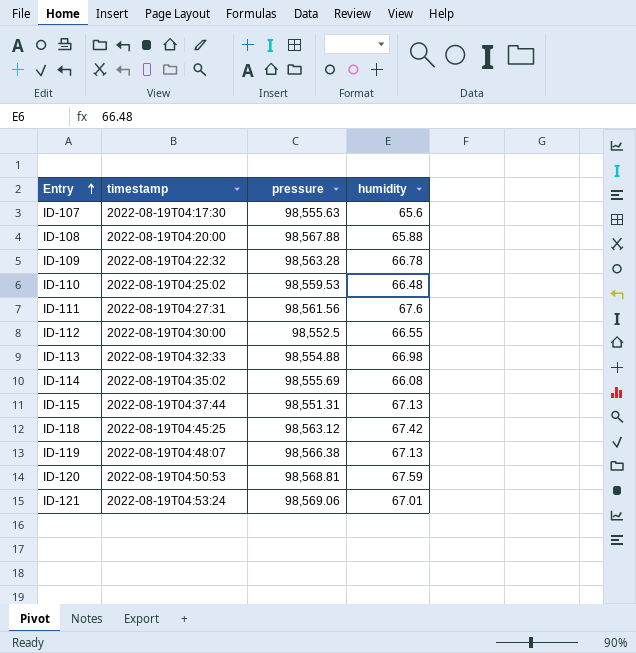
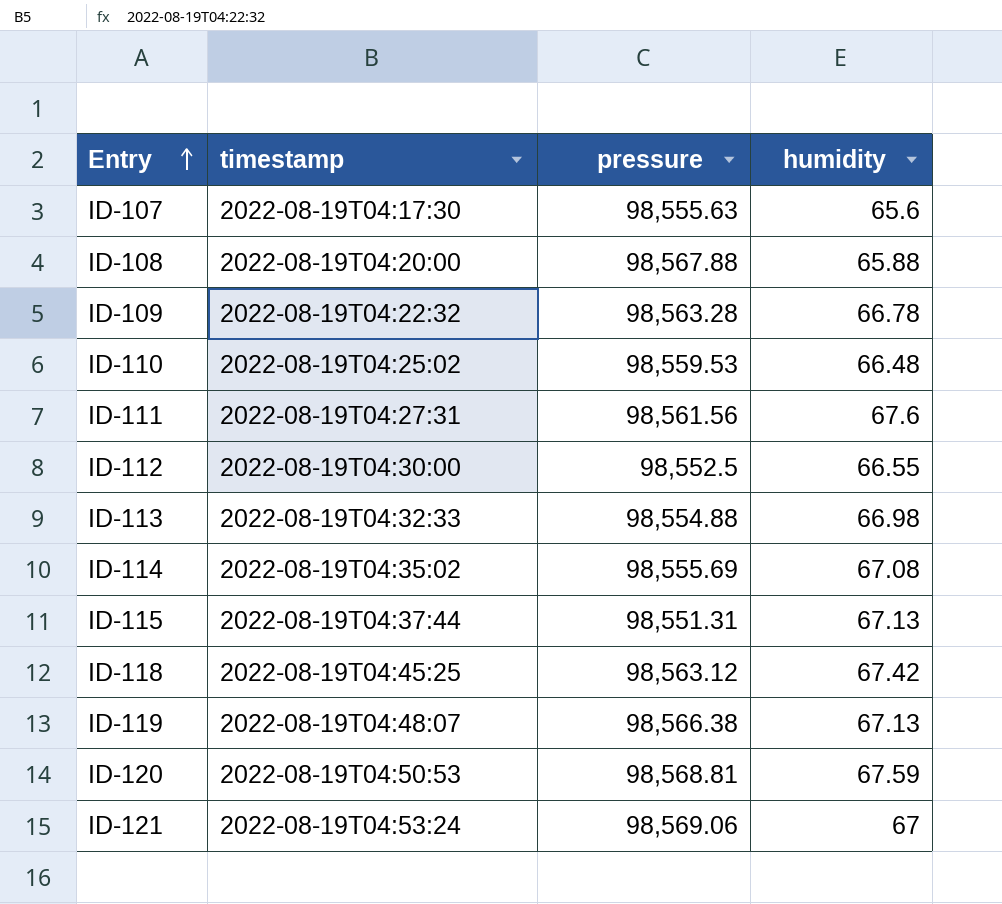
ID-114 | humidity: 66.08 -> 67.08
ID-121 | humidity: 67.01 -> 67

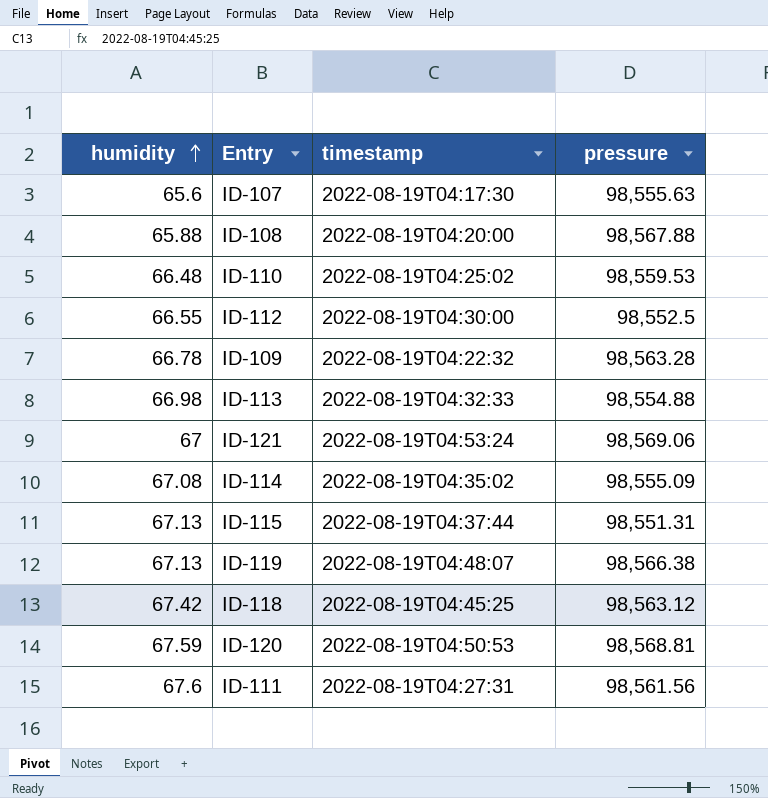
row order: Entry ascending -> humidity ascending
column humidity | position: 4 -> 1
ID-114 | pressure: 98,555.69 -> 98,555.09

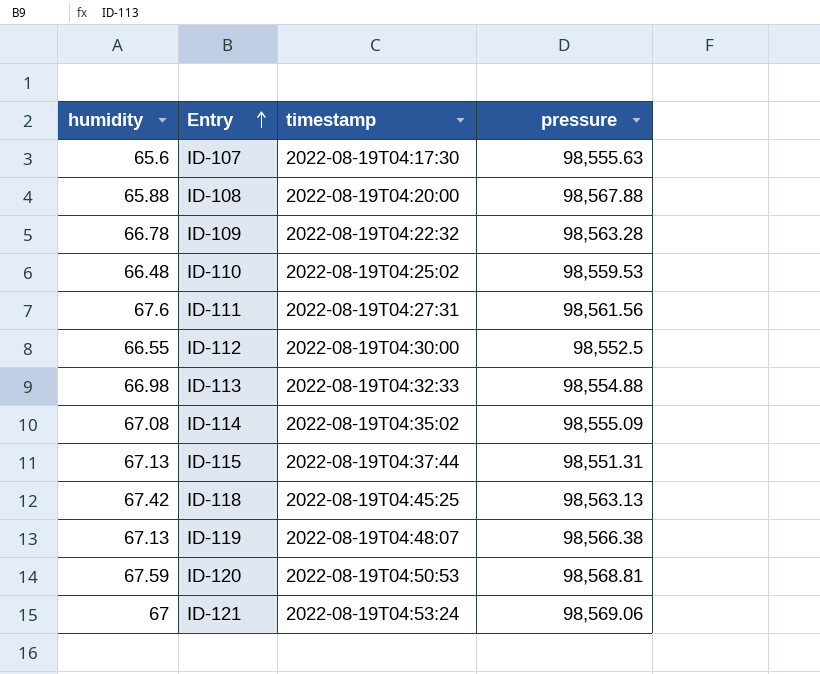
row order: humidity ascending -> Entry ascending
ID-118 | pressure: 98,563.12 -> 98,563.13

